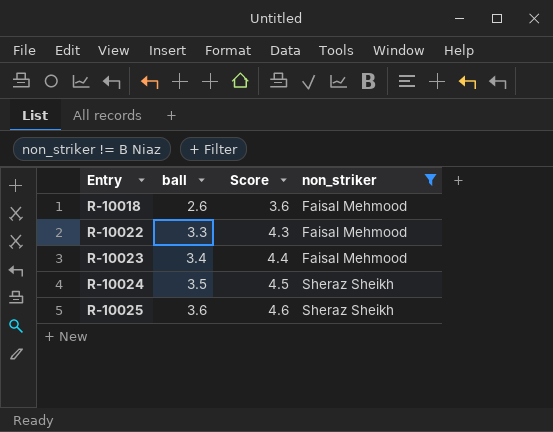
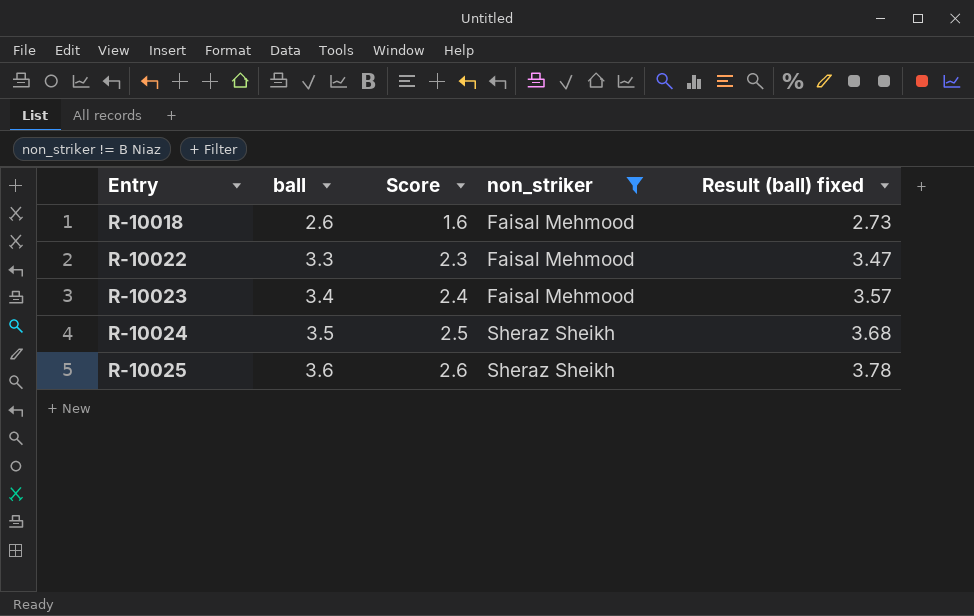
column Score | formula: [ball] + 1 -> [ball] - 1
column Result (ball) fixed | formula: none -> [ball] * 1.05

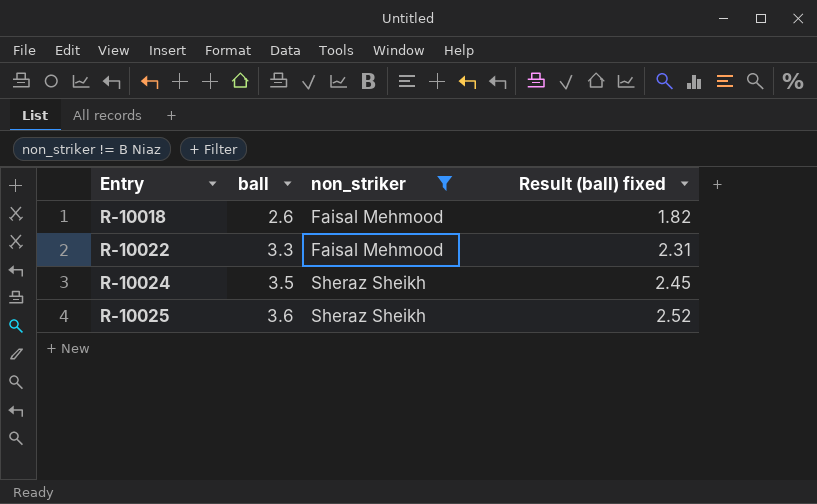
column Score | formula: [ball] - 1 -> none
column Result (ball) fixed | formula: [ball] * 1.05 -> [ball] * 0.7
row R-10023: 3.4 | 2.4 | Faisal Mehmood | 3.57 -> none

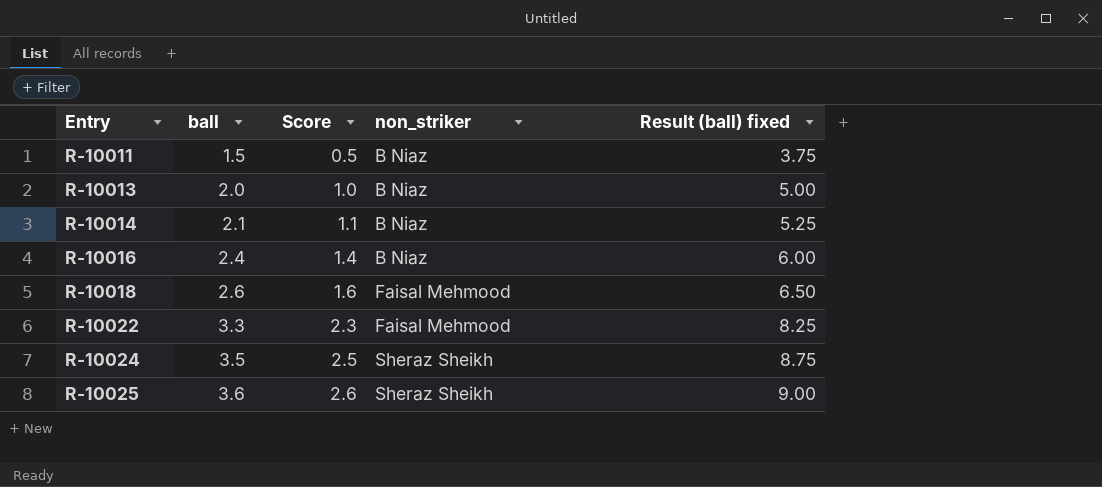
filter: non_striker != B Niaz -> none
column Score | formula: none -> [ball] - 1
column Result (ball) fixed | formula: [ball] * 0.7 -> [ball] * 2.5

